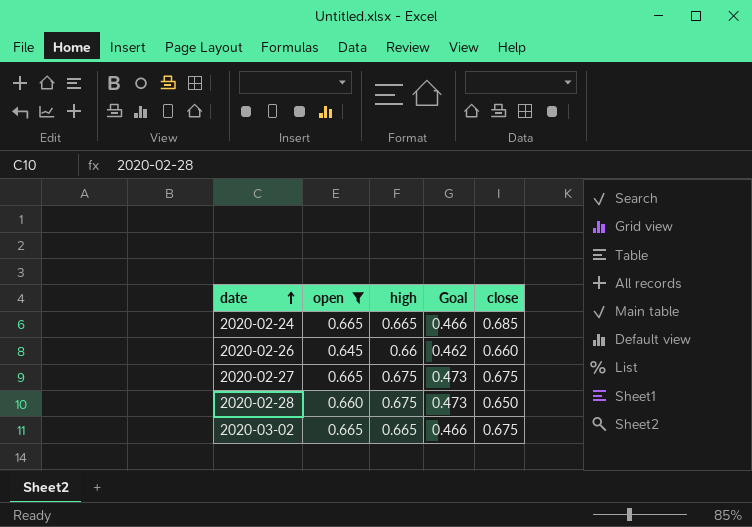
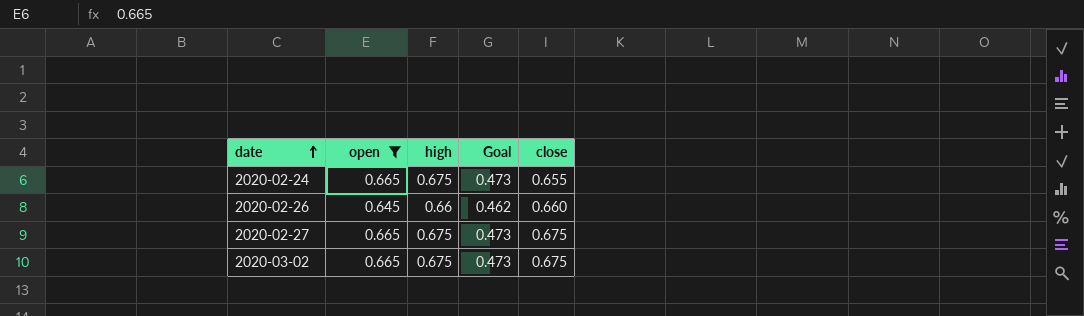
row 2020-02-28: 0.660 | 0.675 | 0.473 | 0.650 -> none
2020-02-24 | high: 0.665 -> 0.675
2020-02-24 | Goal: 0.466 -> 0.473
2020-02-24 | close: 0.685 -> 0.655
2020-03-02 | high: 0.665 -> 0.675
2020-03-02 | Goal: 0.466 -> 0.473

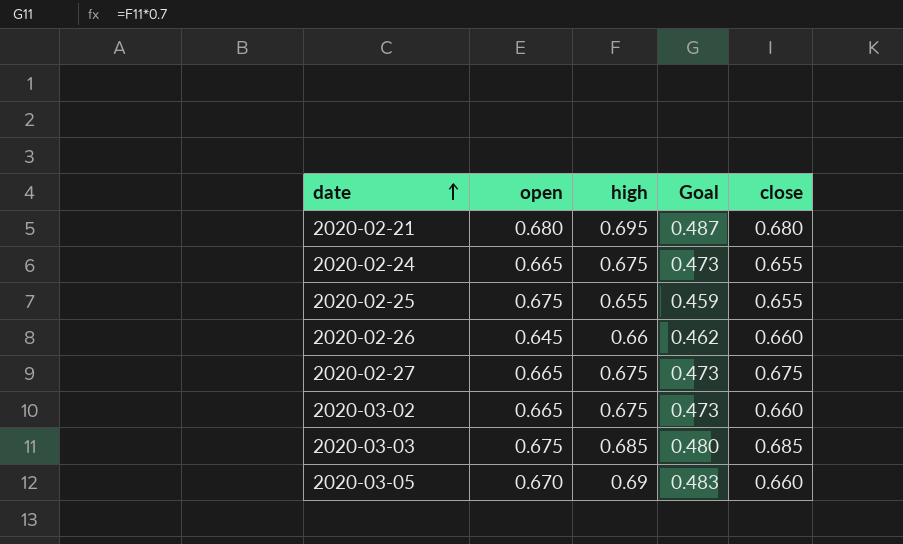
filter: open <= 0.665 -> none
2020-03-02 | close: 0.675 -> 0.660

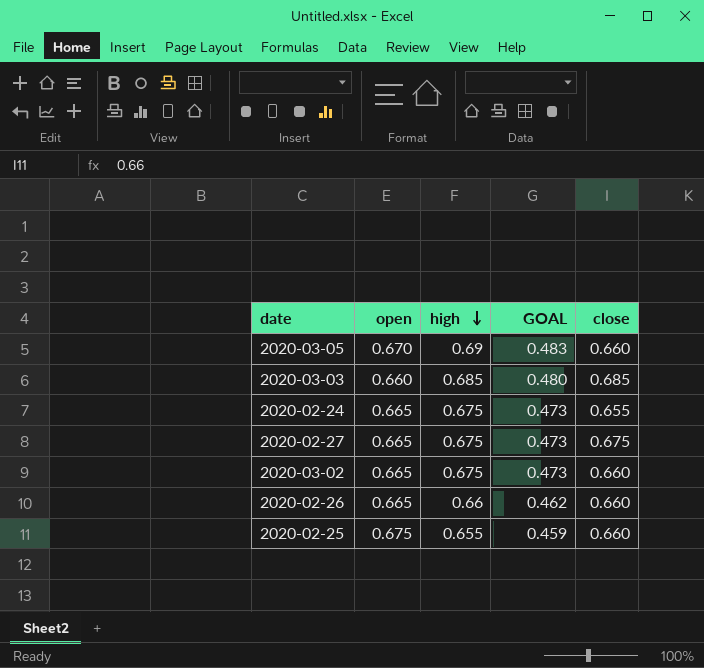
row order: date ascending -> high descending
column name: Goal -> GOAL
row 2020-02-21: 0.680 | 0.695 | 0.487 | 0.680 -> none
2020-03-03 | open: 0.675 -> 0.660
2020-02-26 | open: 0.645 -> 0.665
2020-02-25 | close: 0.655 -> 0.660

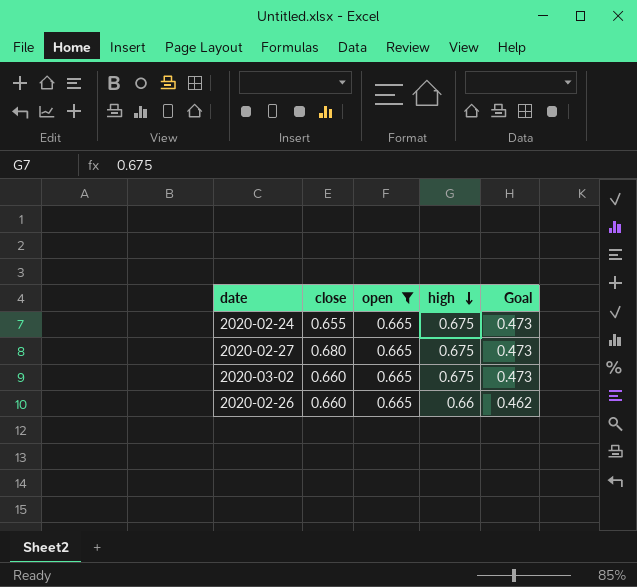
filter: none -> open = 0.665
column close | position: 5 -> 2
column name: GOAL -> Goal
2020-02-27 | close: 0.675 -> 0.680

